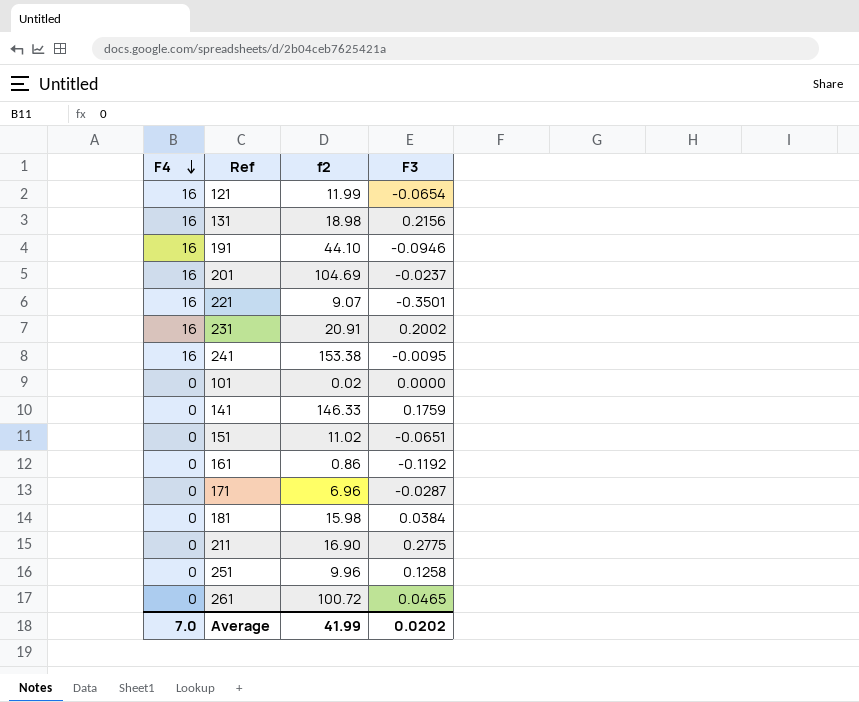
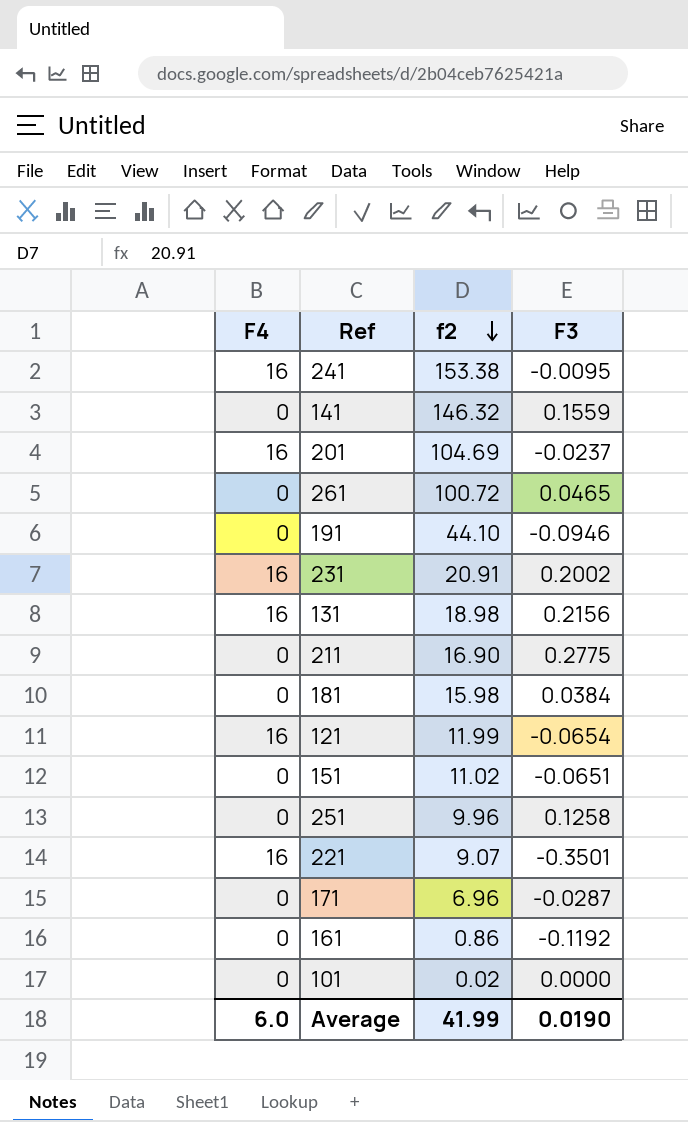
row order: F4 descending -> f2 descending
141 | f2: 146.33 -> 146.32
141 | F3: 0.1759 -> 0.1559
191 | F4: 16 -> 0
Average | F4: 7.0 -> 6.0
Average | F3: 0.0202 -> 0.0190

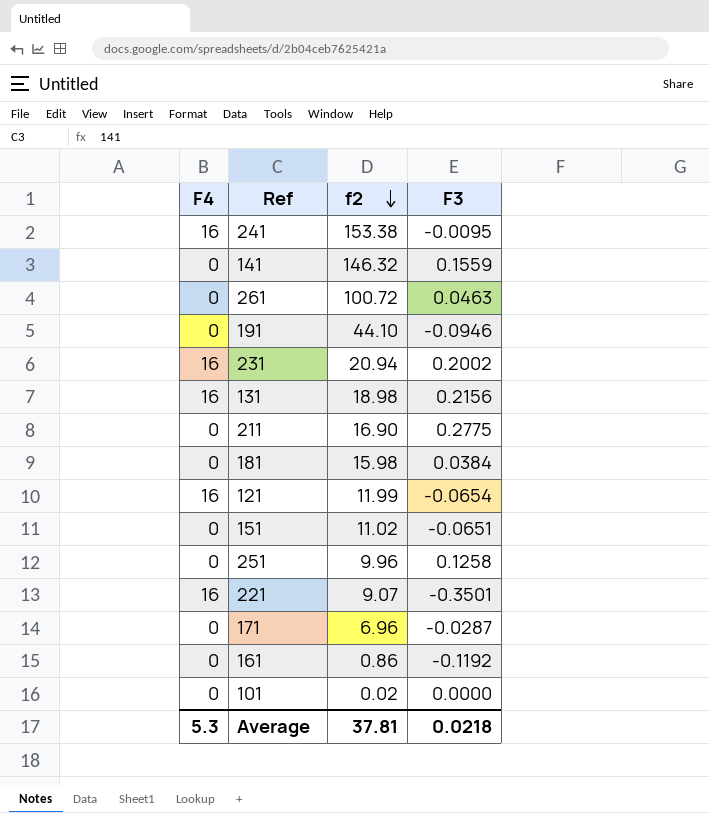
row 201: 16 | 104.69 | -0.0237 -> none
261 | F3: 0.0465 -> 0.0463
231 | f2: 20.91 -> 20.94
Average | F4: 6.0 -> 5.3
Average | f2: 41.99 -> 37.81
Average | F3: 0.0190 -> 0.0218

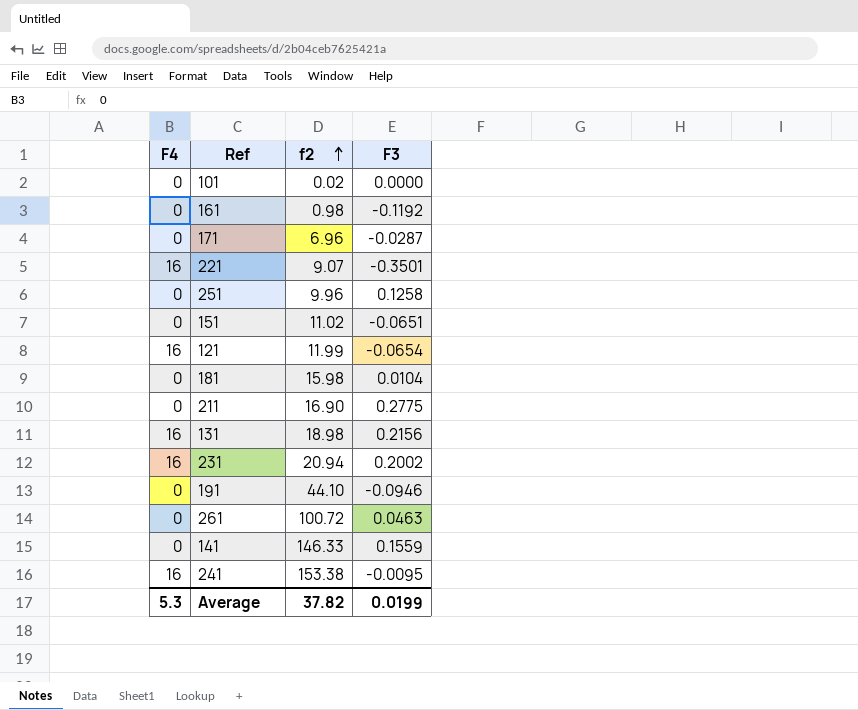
row order: f2 descending -> f2 ascending
161 | f2: 0.86 -> 0.98
181 | F3: 0.0384 -> 0.0104
141 | f2: 146.32 -> 146.33
Average | f2: 37.81 -> 37.82
Average | F3: 0.0218 -> 0.0199

